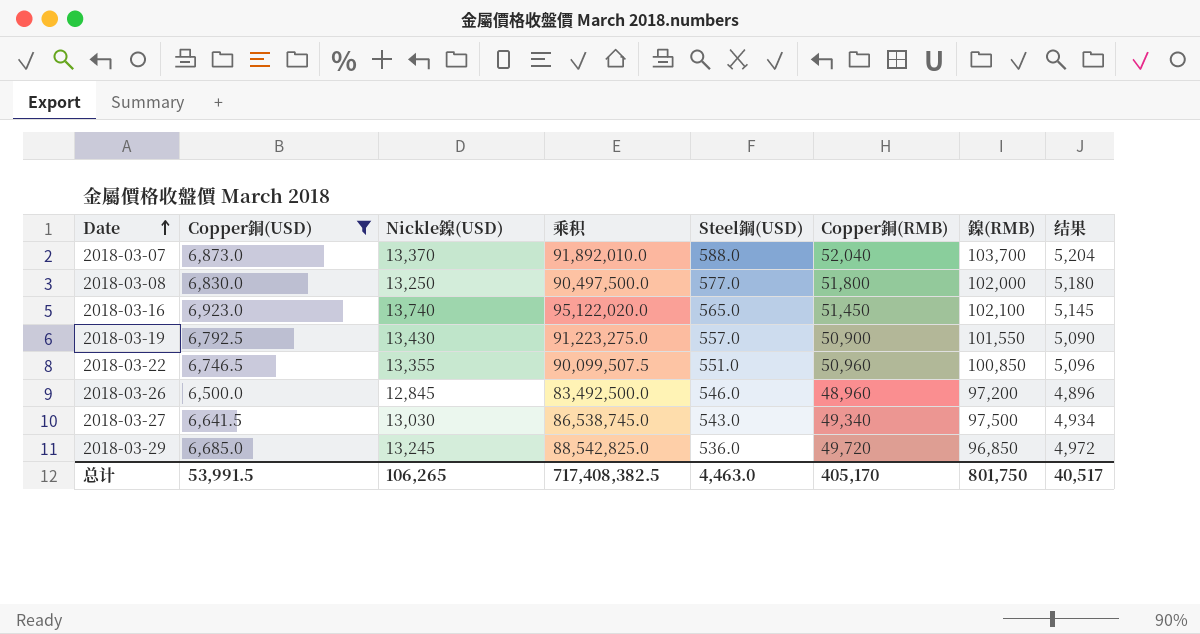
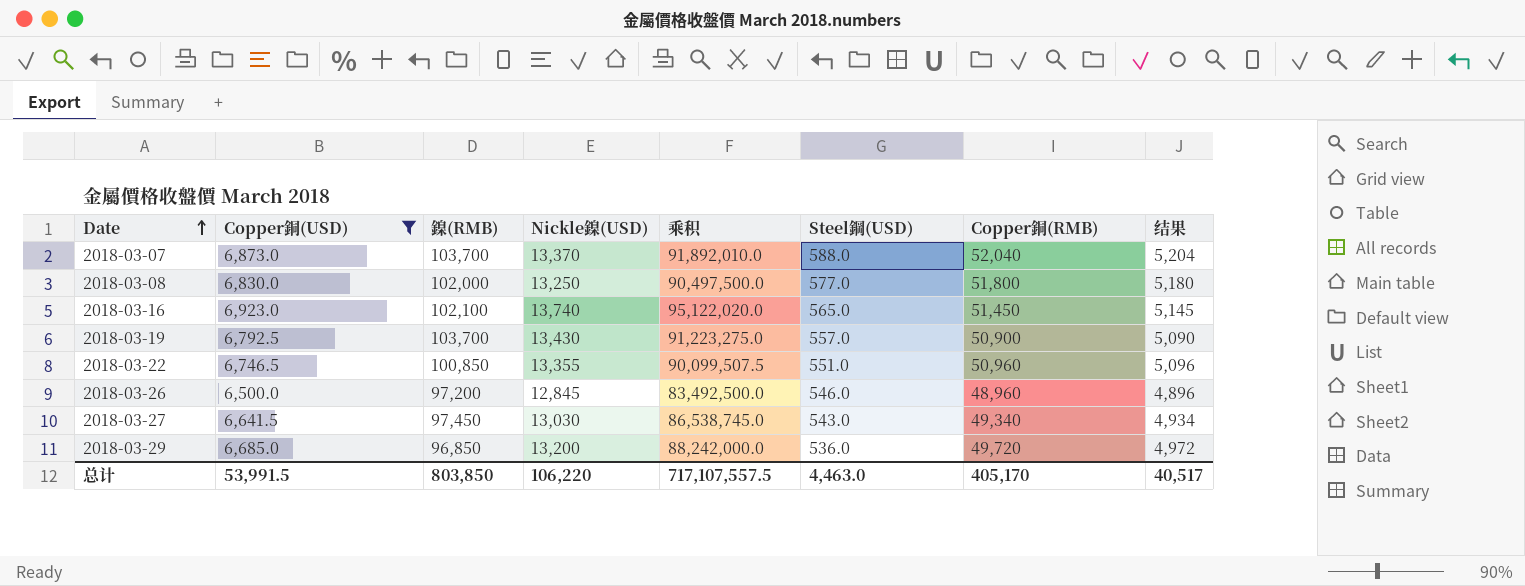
column 鎳(RMB) | position: 7 -> 3
2018-03-19 | 鎳(RMB): 101,550 -> 103,700
2018-03-27 | 鎳(RMB): 97,500 -> 97,450
2018-03-29 | Nickle鎳(USD): 13,245 -> 13,200
2018-03-29 | 乘积: 88,542,825.0 -> 88,242,000.0
总计 | 鎳(RMB): 801,750 -> 803,850
总计 | Nickle鎳(USD): 106,265 -> 106,220
总计 | 乘积: 717,408,382.5 -> 717,107,557.5

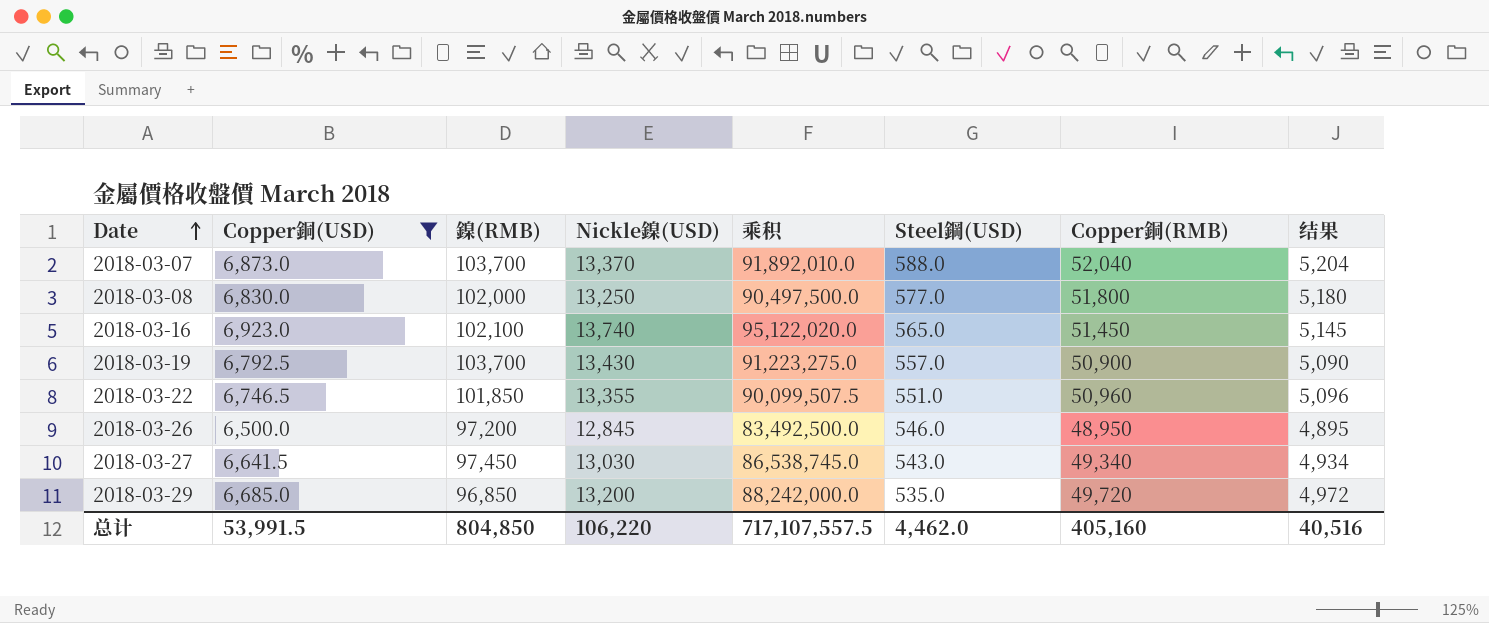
2018-03-22 | 鎳(RMB): 100,850 -> 101,850
2018-03-26 | Copper銅(RMB): 48,960 -> 48,950
2018-03-26 | 结果: 4,896 -> 4,895
2018-03-29 | Steel鋼(USD): 536.0 -> 535.0
总计 | 鎳(RMB): 803,850 -> 804,850
总计 | Steel鋼(USD): 4,463.0 -> 4,462.0
总计 | Copper銅(RMB): 405,170 -> 405,160
总计 | 结果: 40,517 -> 40,516

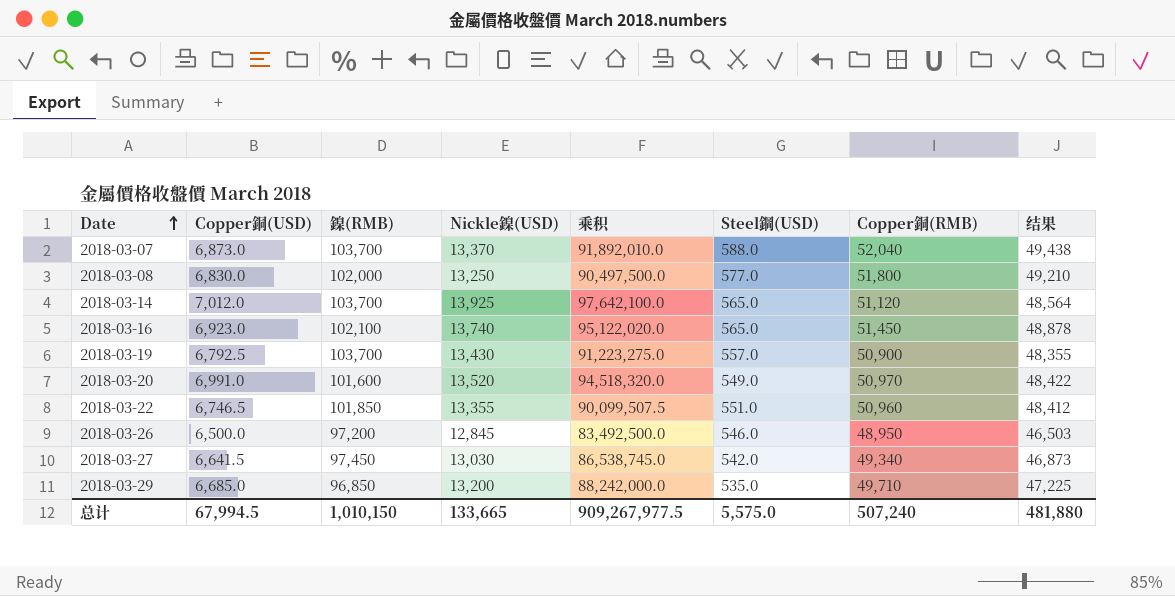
filter: Copper銅(USD) <= 6,923.0 -> none
column 结果 | formula: [Copper銅(RMB)] * 0.1 -> [Copper銅(RMB)] * 0.95
2018-03-27 | Steel鋼(USD): 543.0 -> 542.0
2018-03-29 | Copper銅(RMB): 49,720 -> 49,710
总计 | Copper銅(USD): 53,991.5 -> 67,994.5
总计 | 鎳(RMB): 804,850 -> 1,010,150
总计 | Nickle鎳(USD): 106,220 -> 133,665
总计 | 乘积: 717,107,557.5 -> 909,267,977.5
总计 | Steel鋼(USD): 4,462.0 -> 5,575.0
总计 | Copper銅(RMB): 405,160 -> 507,240
总计 | 结果: 40,516 -> 481,880

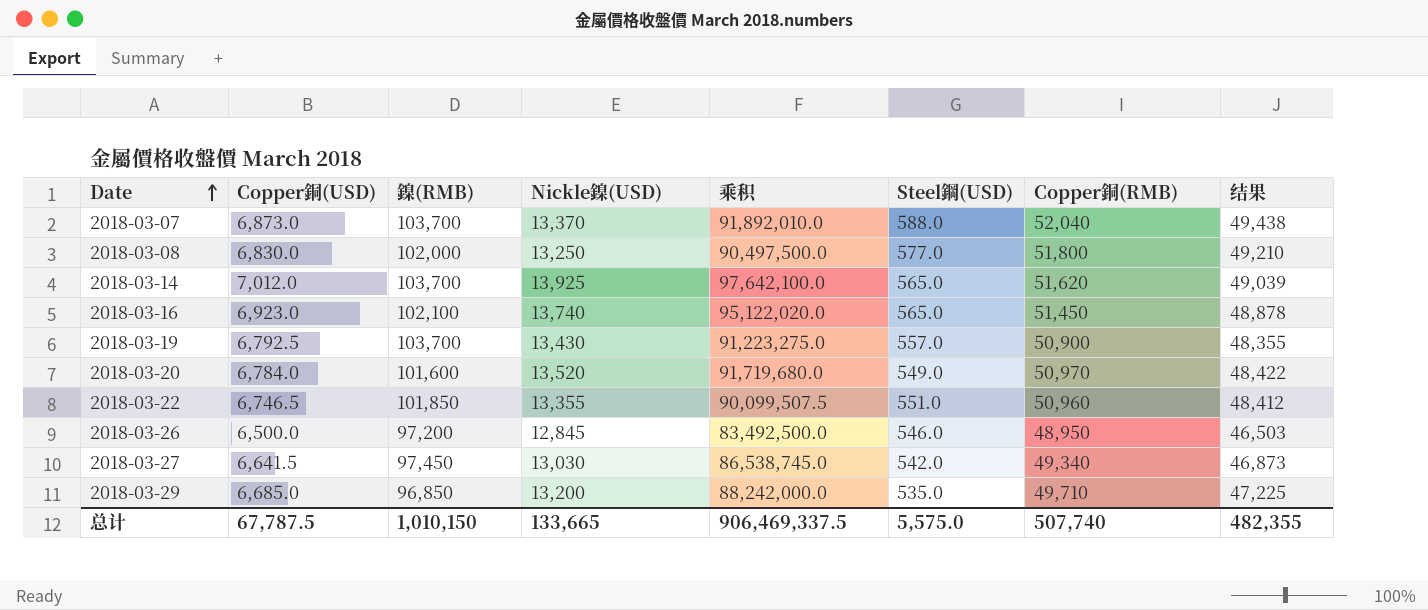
2018-03-14 | Copper銅(RMB): 51,120 -> 51,620
2018-03-14 | 结果: 48,564 -> 49,039
2018-03-20 | Copper銅(USD): 6,991.0 -> 6,784.0
2018-03-20 | 乘积: 94,518,320.0 -> 91,719,680.0
总计 | Copper銅(USD): 67,994.5 -> 67,787.5
总计 | 乘积: 909,267,977.5 -> 906,469,337.5
总计 | Copper銅(RMB): 507,240 -> 507,740
总计 | 结果: 481,880 -> 482,355

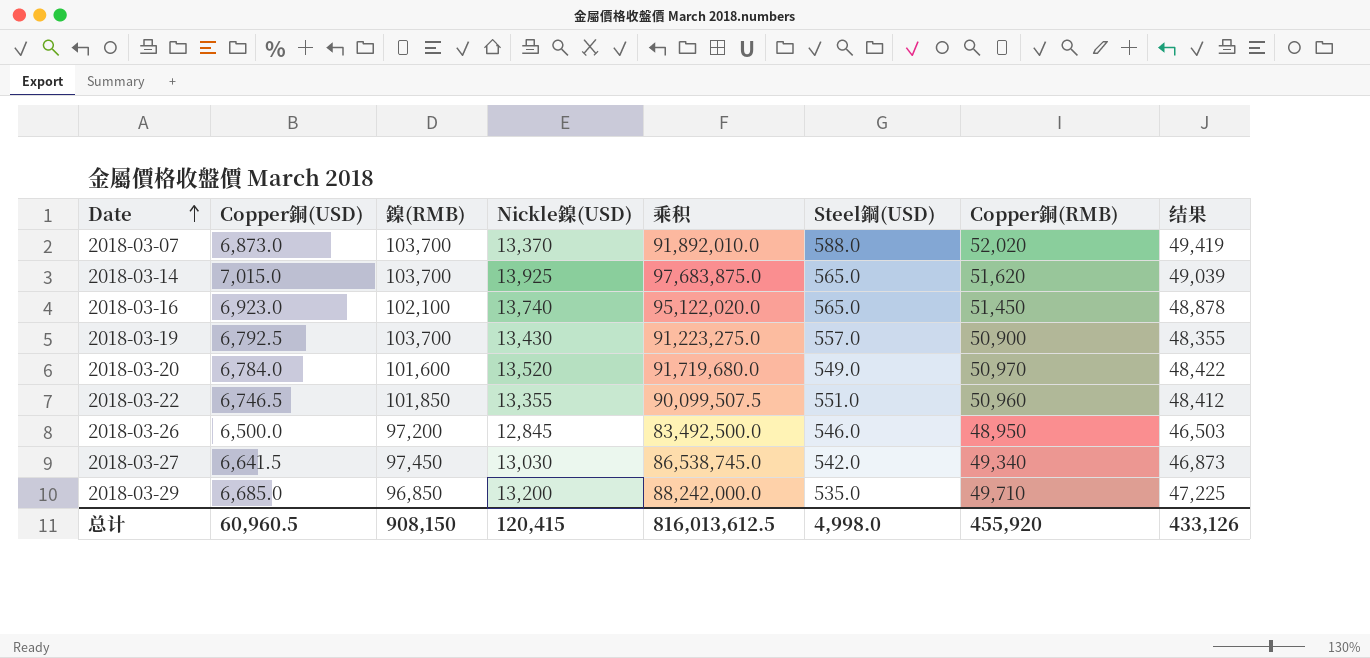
row 2018-03-08: 6,830.0 | 102,000 | 13,250 | 90,497,500.0 | 577.0 | 51,800 | 49,210 -> none
2018-03-07 | Copper銅(RMB): 52,040 -> 52,020
2018-03-07 | 结果: 49,438 -> 49,419
2018-03-14 | Copper銅(USD): 7,012.0 -> 7,015.0
2018-03-14 | 乘积: 97,642,100.0 -> 97,683,875.0
总计 | Copper銅(USD): 67,787.5 -> 60,960.5
总计 | 鎳(RMB): 1,010,150 -> 908,150
总计 | Nickle鎳(USD): 133,665 -> 120,415
总计 | 乘积: 906,469,337.5 -> 816,013,612.5
总计 | Steel鋼(USD): 5,575.0 -> 4,998.0
总计 | Copper銅(RMB): 507,740 -> 455,920
总计 | 结果: 482,355 -> 433,126

